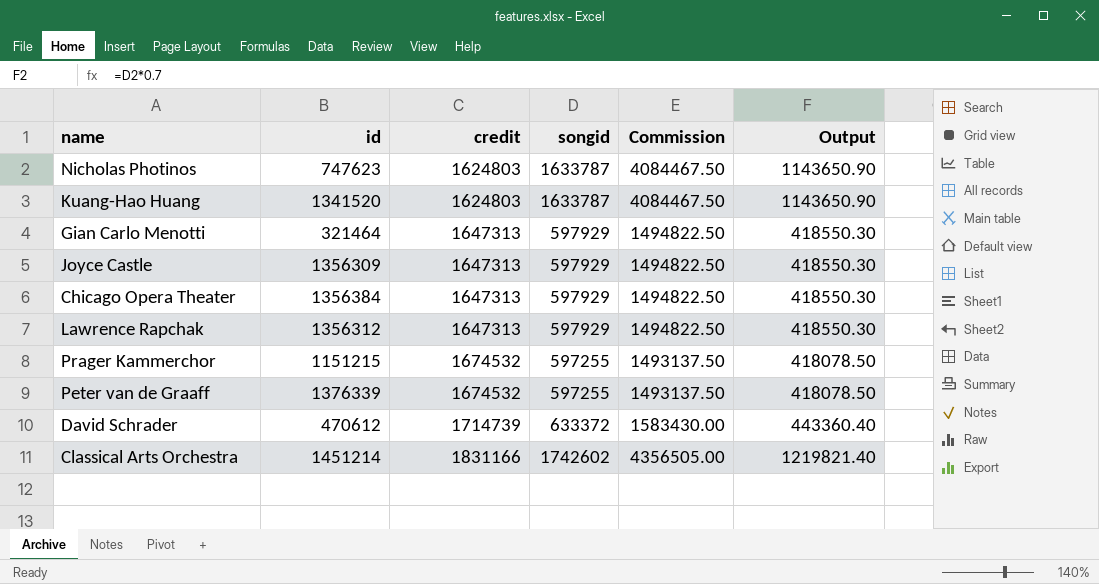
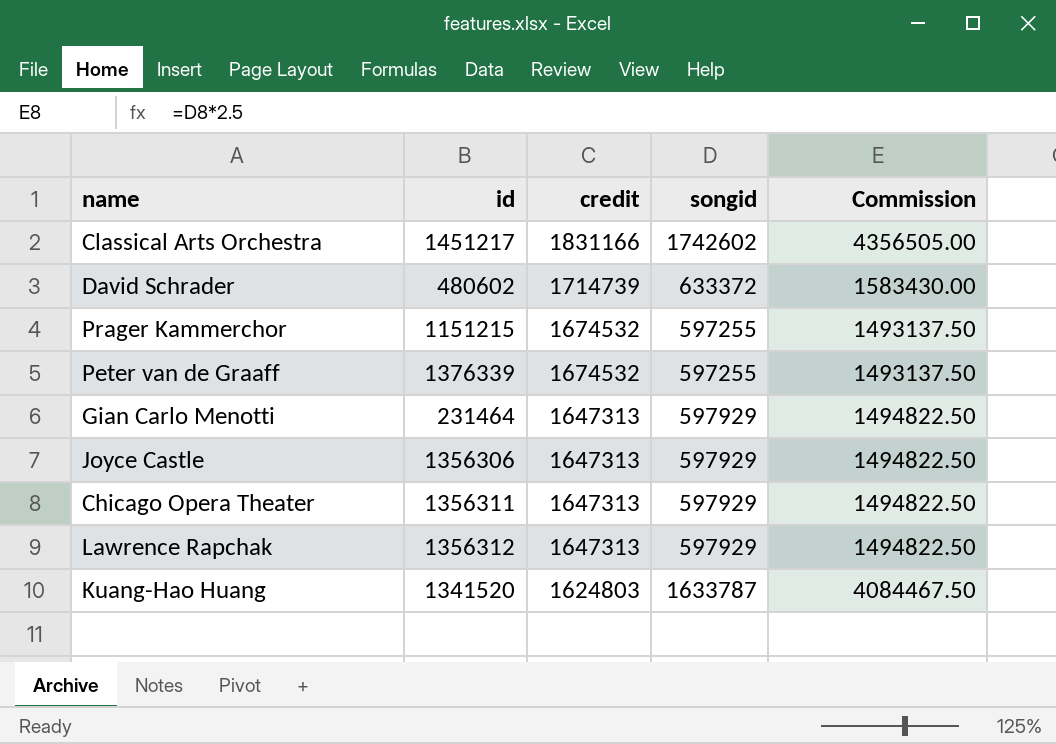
row order: credit ascending -> credit descending
column Output | formula: [songid] * 0.7 -> none
row Nicholas Photinos: 747623 | 1624803 | 1633787 | 4084467.50 | 1143650.90 -> none
Classical Arts Orchestra | id: 1451214 -> 1451217
David Schrader | id: 470612 -> 480602
Gian Carlo Menotti | id: 321464 -> 231464
Joyce Castle | id: 1356309 -> 1356306
Chicago Opera Theater | id: 1356384 -> 1356311

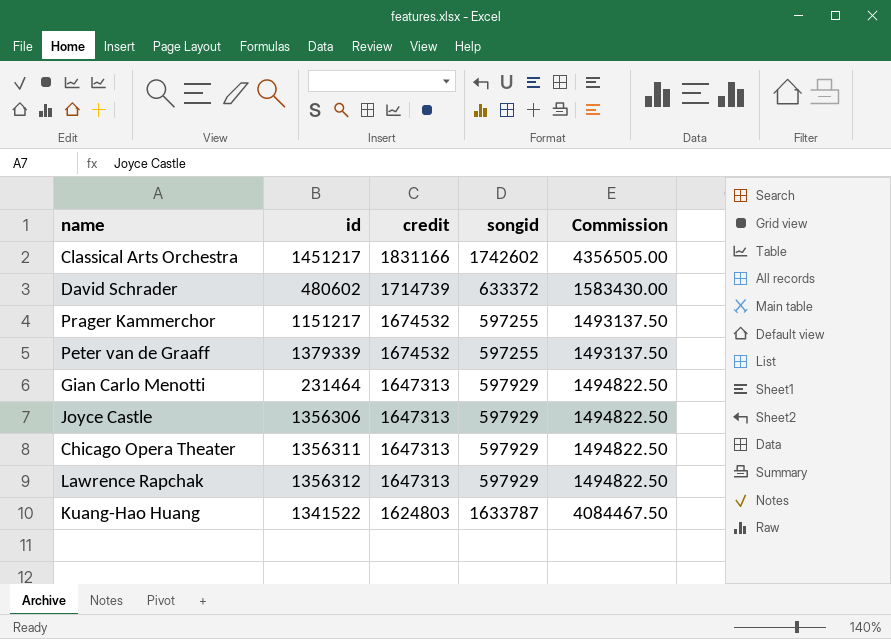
Prager Kammerchor | id: 1151215 -> 1151217
Peter van de Graaff | id: 1376339 -> 1379339
Kuang-Hao Huang | id: 1341520 -> 1341522

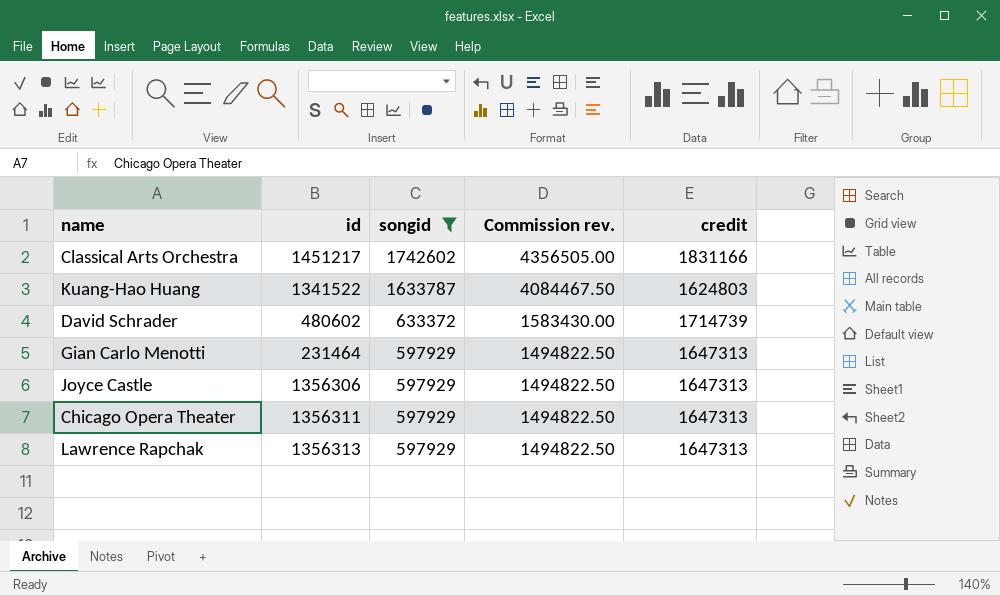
filter: none -> songid != 597255
row order: credit descending -> songid descending
column name: Commission -> Commission rev.
column credit | position: 3 -> 5
Lawrence Rapchak | id: 1356312 -> 1356313

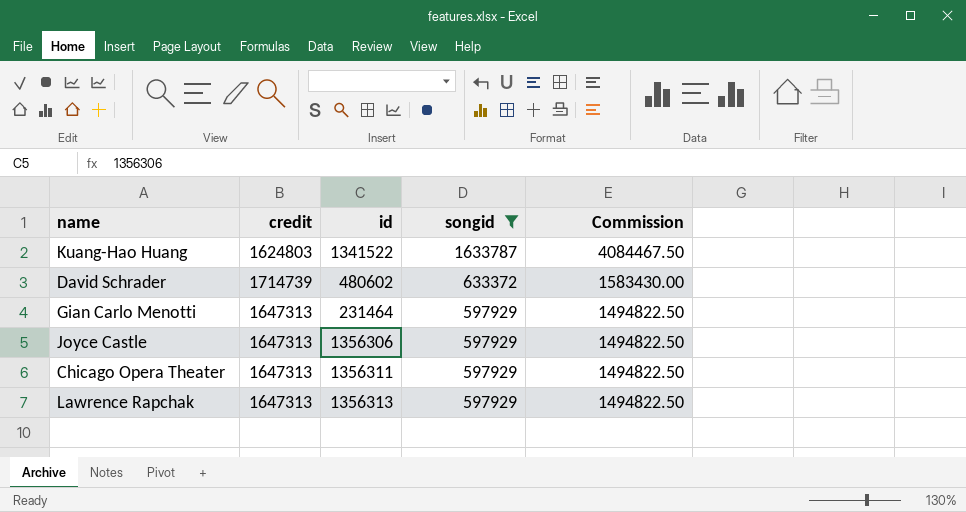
column credit | position: 5 -> 2
column name: Commission rev. -> Commission
row Classical Arts Orchestra: 1451217 | 1742602 | 4356505.00 | 1831166 -> none

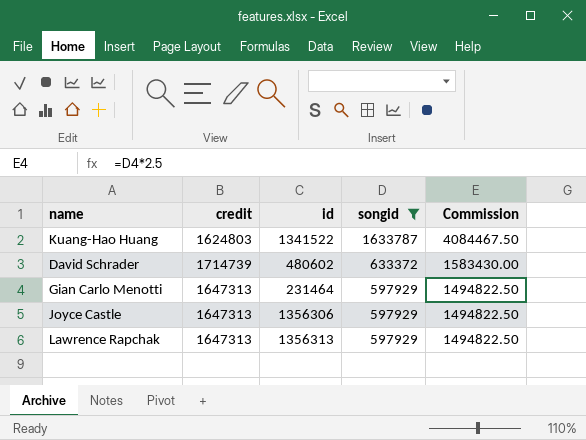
row Chicago Opera Theater: 1647313 | 1356311 | 597929 | 1494822.50 -> none

